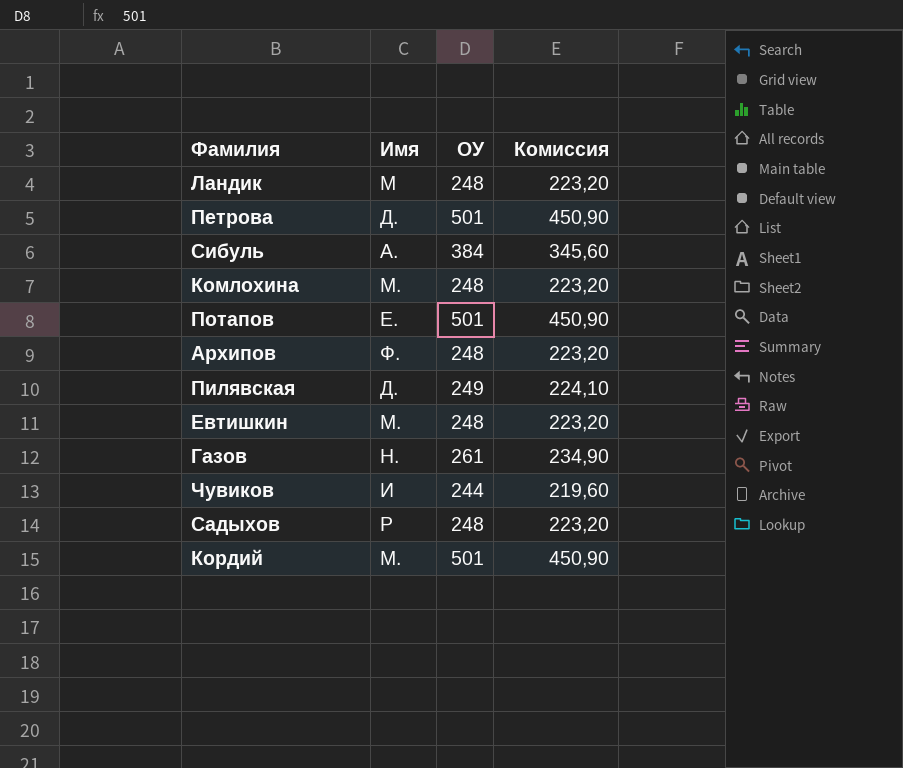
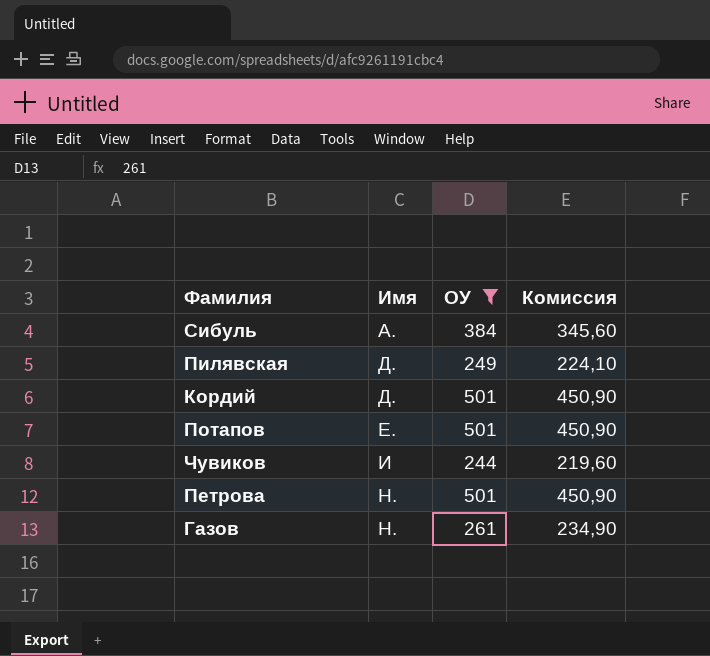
filter: none -> ОУ != 248
row order: none -> Имя ascending
Кордий | Имя: М. -> Д.
Петрова | Имя: Д. -> Н.

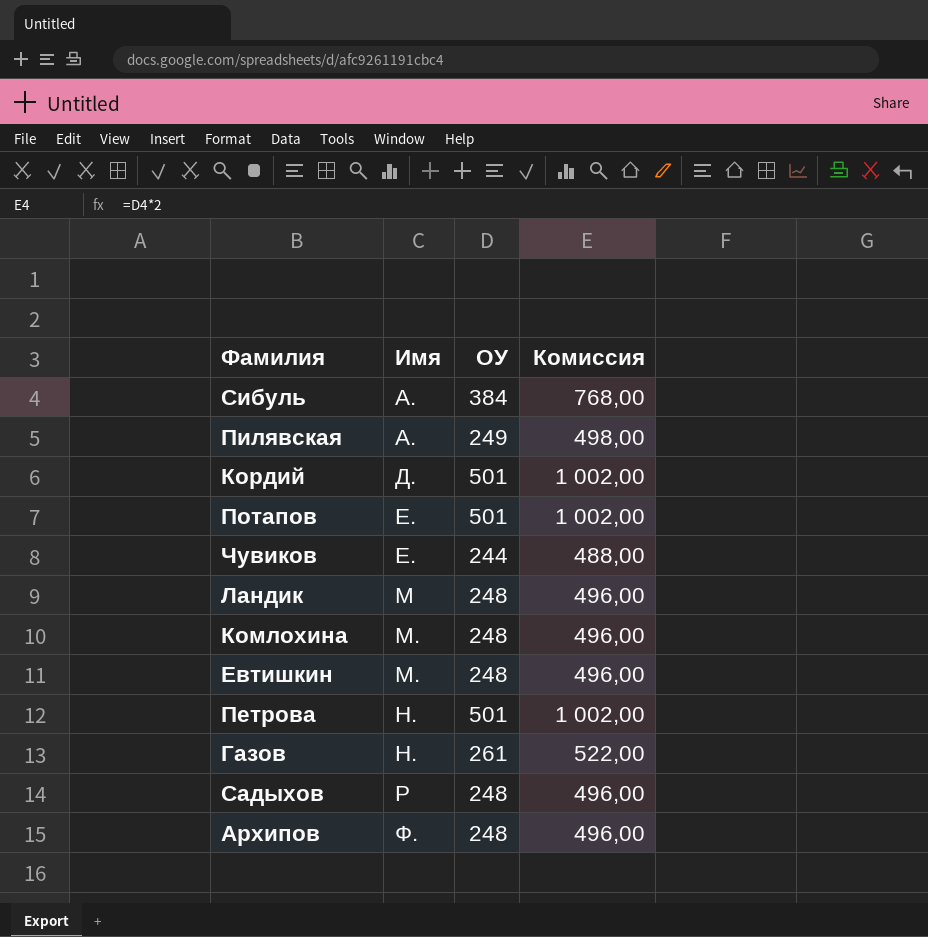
filter: ОУ != 248 -> none
column Комиссия | formula: [ОУ] * 0,9 -> [ОУ] * 2
Пилявская | Имя: Д. -> А.
Чувиков | Имя: И -> Е.

